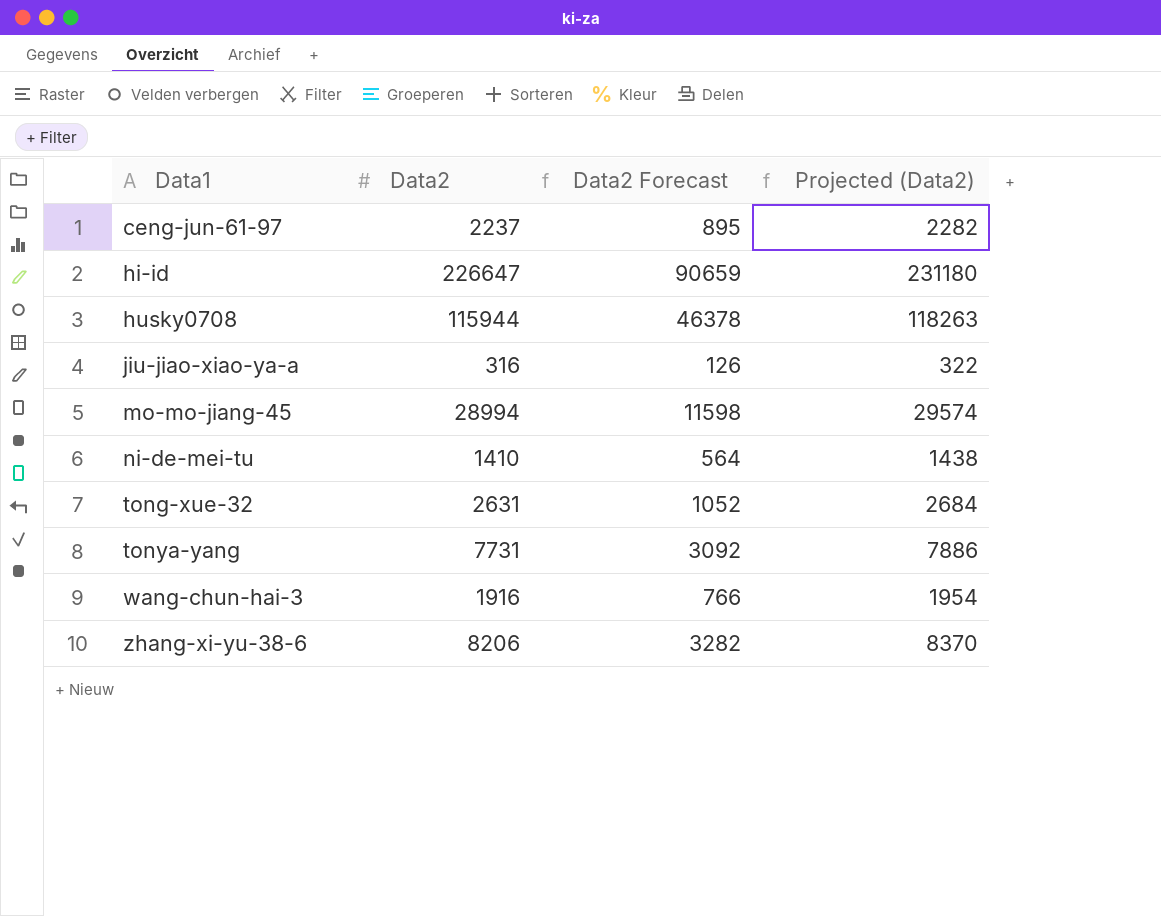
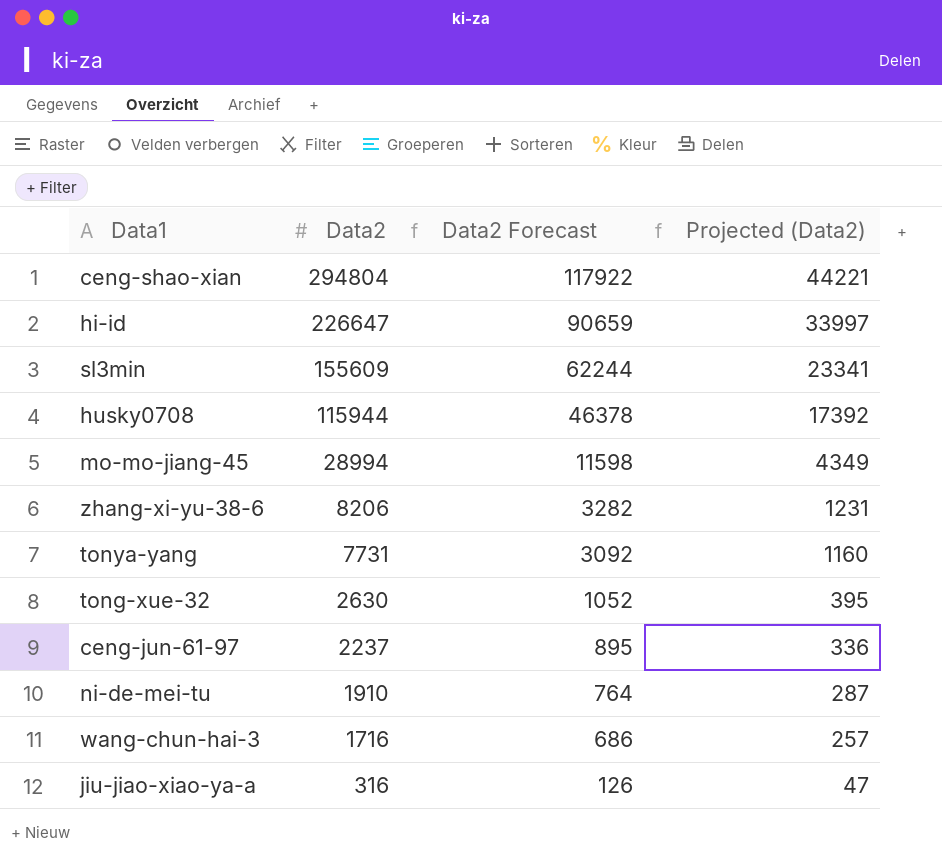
row order: Data1 ascending -> Data2 descending
column Projected (Data2) | formula: [Data2] * 1.02 -> [Data2] * 0.15
row ceng-shao-xian: none -> 294804 | 117922 | 44221
row sl3min: none -> 155609 | 62244 | 23341
tong-xue-32 | Data2: 2631 -> 2630
ni-de-mei-tu | Data2: 1410 -> 1910
ni-de-mei-tu | Data2 Forecast: 564 -> 764
wang-chun-hai-3 | Data2: 1916 -> 1716
wang-chun-hai-3 | Data2 Forecast: 766 -> 686

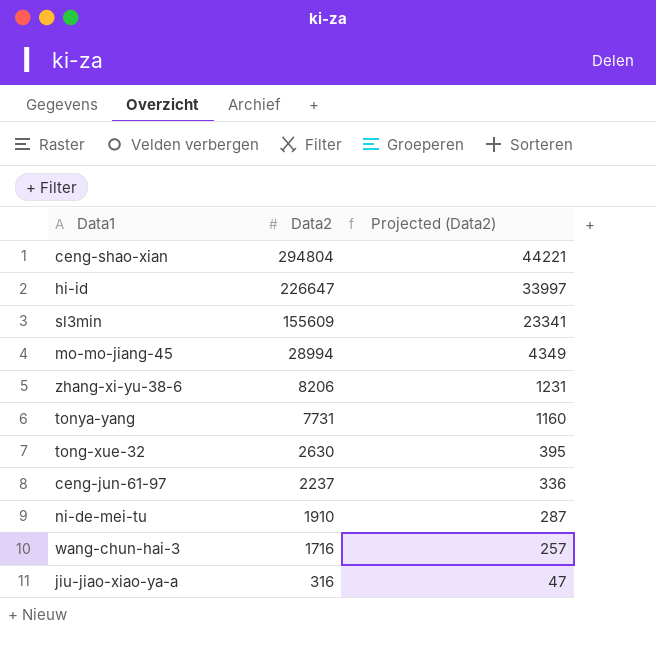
column Data2 Forecast | formula: [Data2] * 0.4 -> none
row husky0708: 115944 | 46378 | 17392 -> none

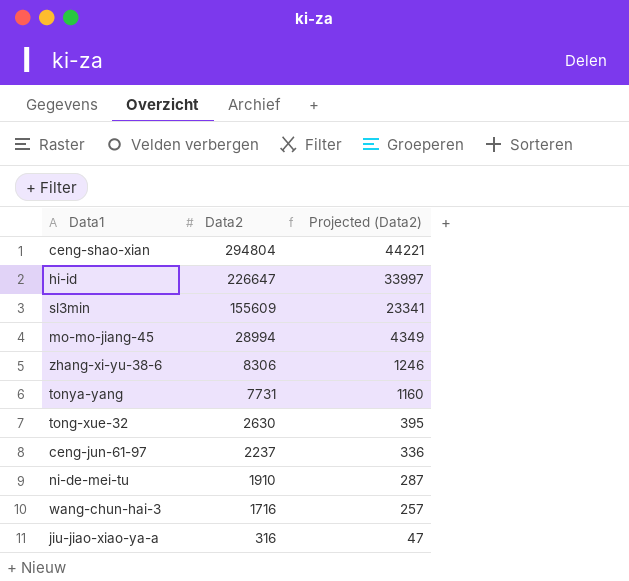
zhang-xi-yu-38-6 | Data2: 8206 -> 8306
zhang-xi-yu-38-6 | Projected (Data2): 1231 -> 1246

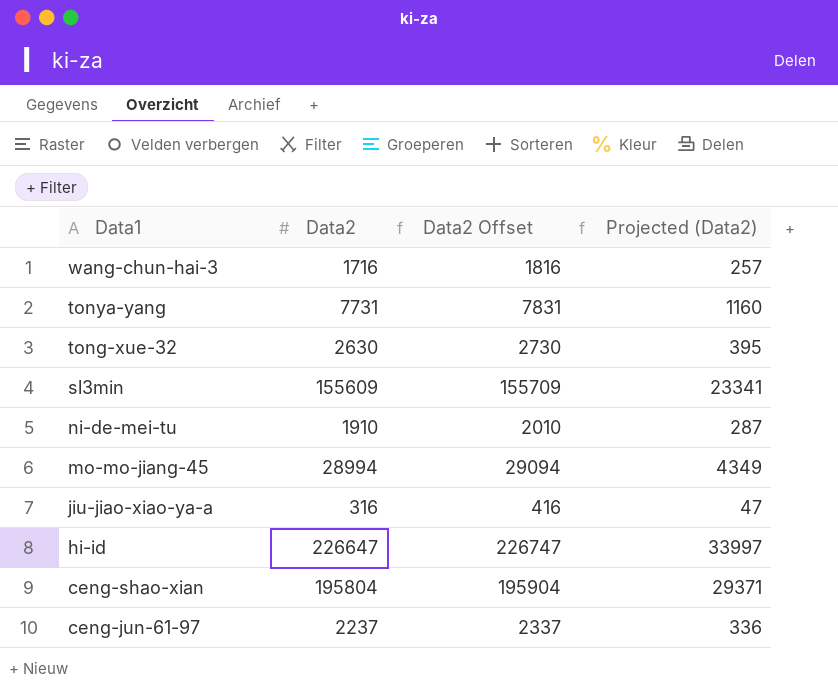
row order: Data2 descending -> Data1 descending
column Data2 Offset | formula: none -> [Data2] + 100
row zhang-xi-yu-38-6: 8306 | 1246 -> none
ceng-shao-xian | Data2: 294804 -> 195804
ceng-shao-xian | Projected (Data2): 44221 -> 29371

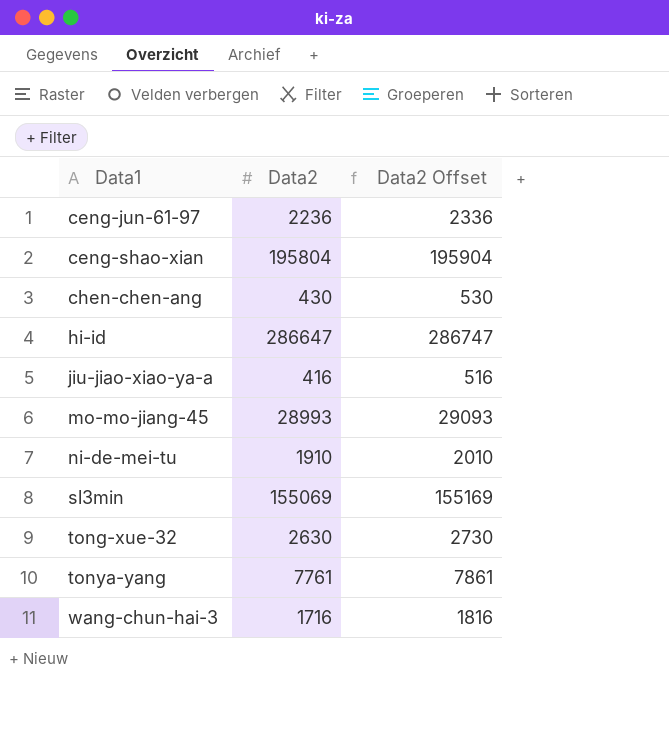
row order: Data1 descending -> Data1 ascending
column Projected (Data2) | formula: [Data2] * 0.15 -> none
ceng-jun-61-97 | Data2: 2237 -> 2236
ceng-jun-61-97 | Data2 Offset: 2337 -> 2336
row chen-chen-ang: none -> 430 | 530
hi-id | Data2: 226647 -> 286647
hi-id | Data2 Offset: 226747 -> 286747
jiu-jiao-xiao-ya-a | Data2: 316 -> 416
jiu-jiao-xiao-ya-a | Data2 Offset: 416 -> 516
mo-mo-jiang-45 | Data2: 28994 -> 28993
mo-mo-jiang-45 | Data2 Offset: 29094 -> 29093
sl3min | Data2: 155609 -> 155069
sl3min | Data2 Offset: 155709 -> 155169
tonya-yang | Data2: 7731 -> 7761
tonya-yang | Data2 Offset: 7831 -> 7861

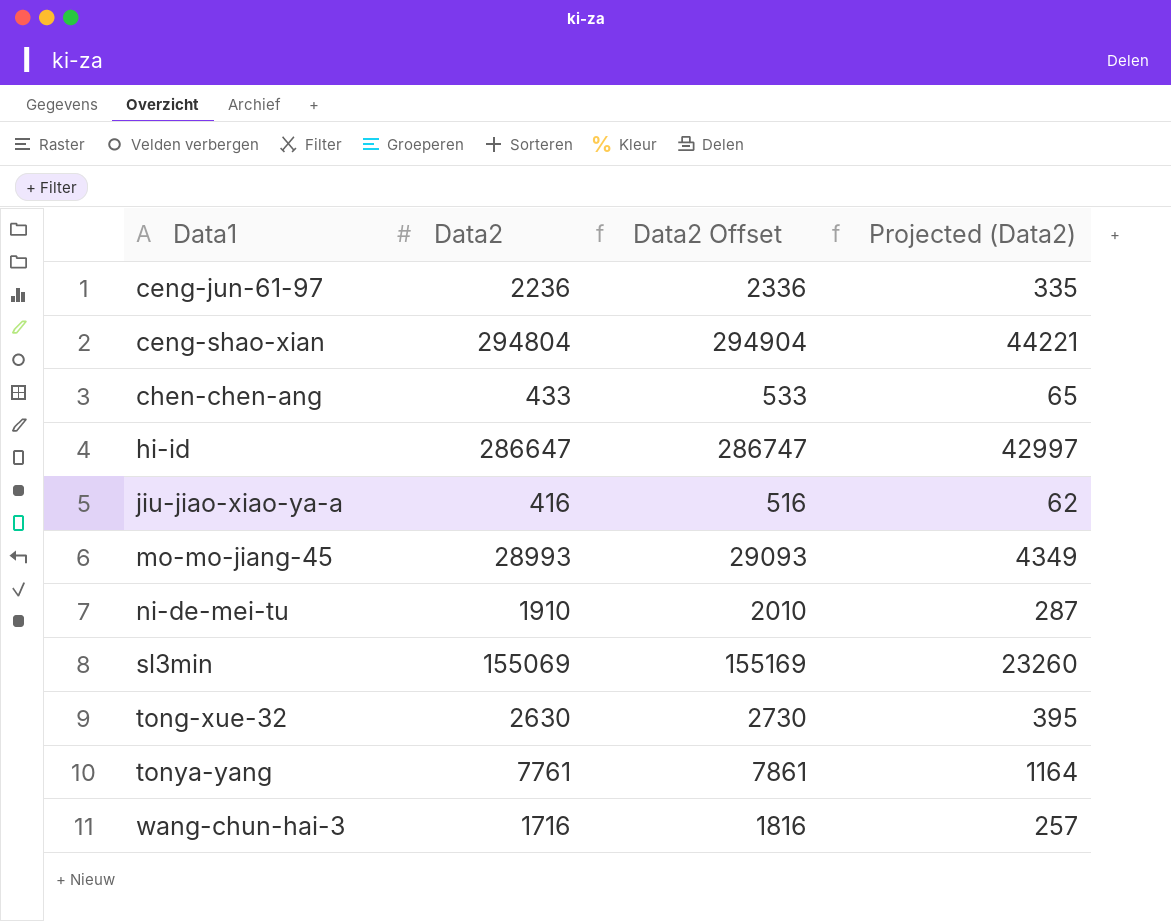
column Projected (Data2) | formula: none -> [Data2] * 0.15
ceng-shao-xian | Data2: 195804 -> 294804
ceng-shao-xian | Data2 Offset: 195904 -> 294904
chen-chen-ang | Data2: 430 -> 433
chen-chen-ang | Data2 Offset: 530 -> 533

